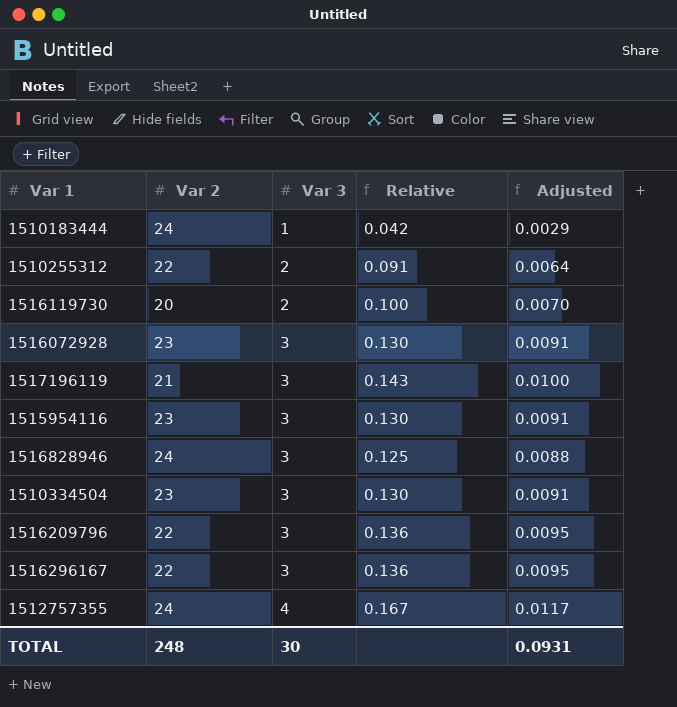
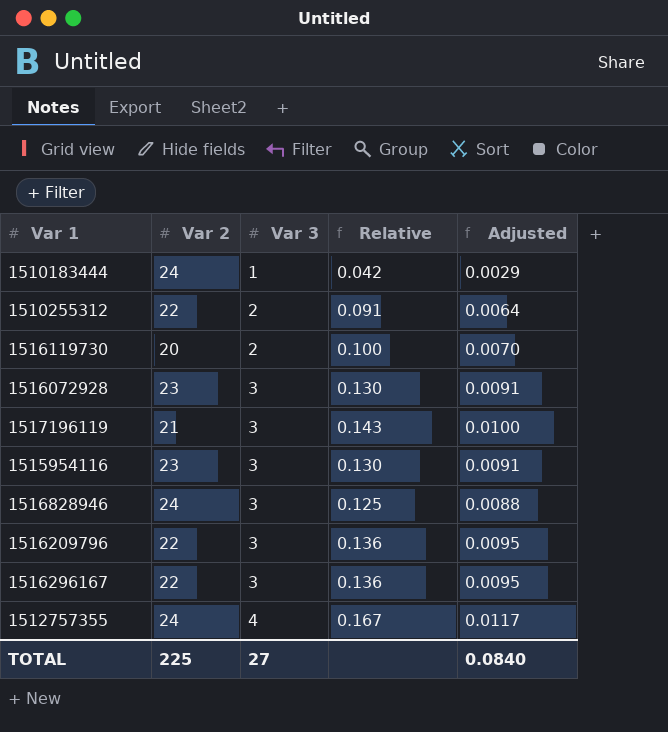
row 1510334504: 23 | 3 | 0.130 | 0.0091 -> none
TOTAL | Var 2: 248 -> 225
TOTAL | Var 3: 30 -> 27
TOTAL | Adjusted: 0.0931 -> 0.0840

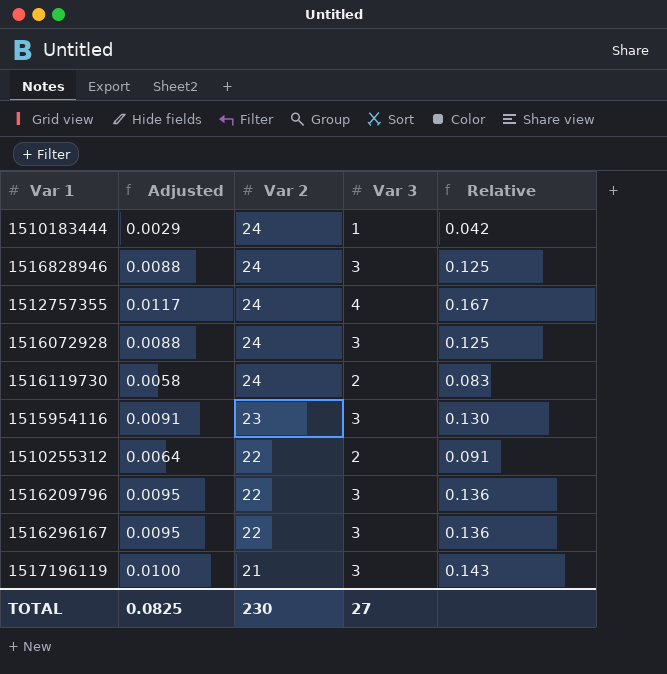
row order: Var 3 ascending -> Var 2 descending
column Adjusted | position: 5 -> 2
1516072928 | Adjusted: 0.0091 -> 0.0088
1516072928 | Var 2: 23 -> 24
1516072928 | Relative: 0.130 -> 0.125
1516119730 | Adjusted: 0.0070 -> 0.0058
1516119730 | Var 2: 20 -> 24
1516119730 | Relative: 0.100 -> 0.083
TOTAL | Adjusted: 0.0840 -> 0.0825
TOTAL | Var 2: 225 -> 230

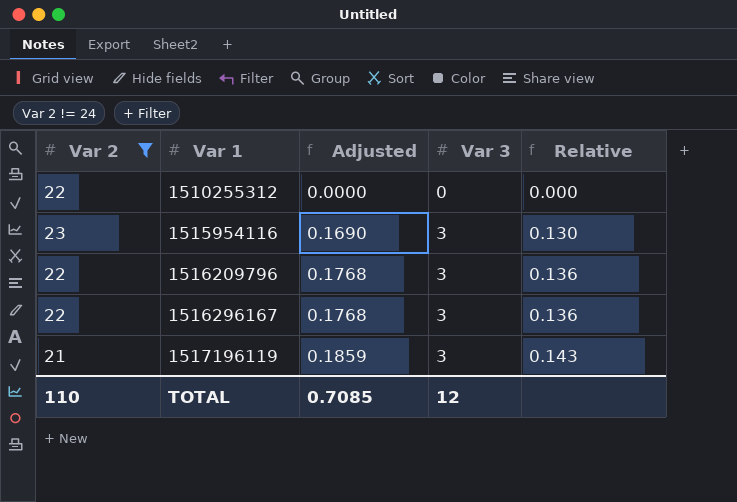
filter: none -> Var 2 != 24
row order: Var 2 descending -> Var 1 ascending
column Var 2 | position: 3 -> 1
column Adjusted | formula: [Relative] * 0.07 -> [Relative] * 1.3
1510255312 | Var 3: 2 -> 0
1510255312 | Relative: 0.091 -> 0.000
TOTAL | Var 2: 230 -> 110
TOTAL | Adjusted: 0.0825 -> 0.7085
TOTAL | Var 3: 27 -> 12

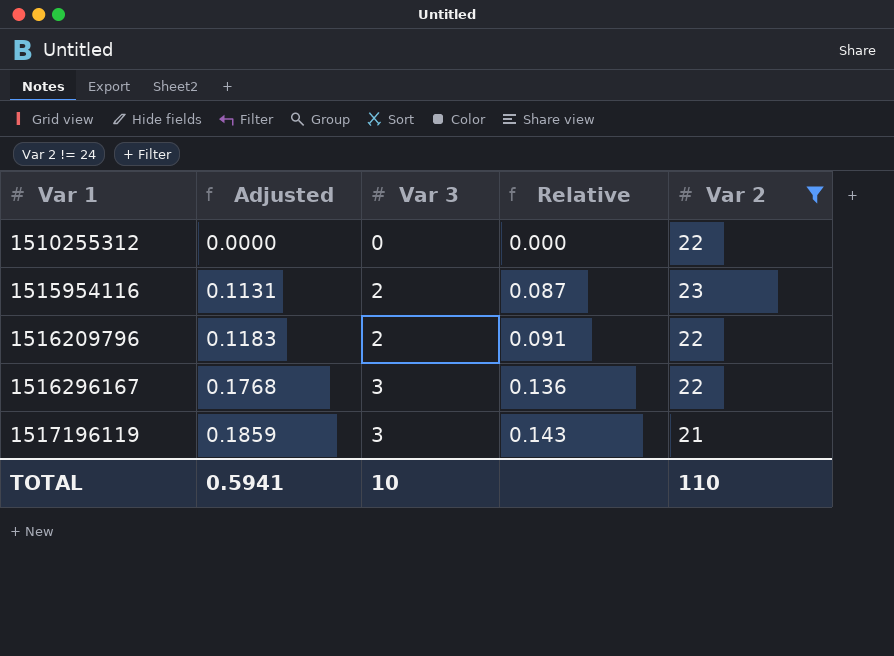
column Var 2 | position: 1 -> 5
1515954116 | Adjusted: 0.1690 -> 0.1131
1515954116 | Var 3: 3 -> 2
1515954116 | Relative: 0.130 -> 0.087
1516209796 | Adjusted: 0.1768 -> 0.1183
1516209796 | Var 3: 3 -> 2
1516209796 | Relative: 0.136 -> 0.091
TOTAL | Adjusted: 0.7085 -> 0.5941
TOTAL | Var 3: 12 -> 10

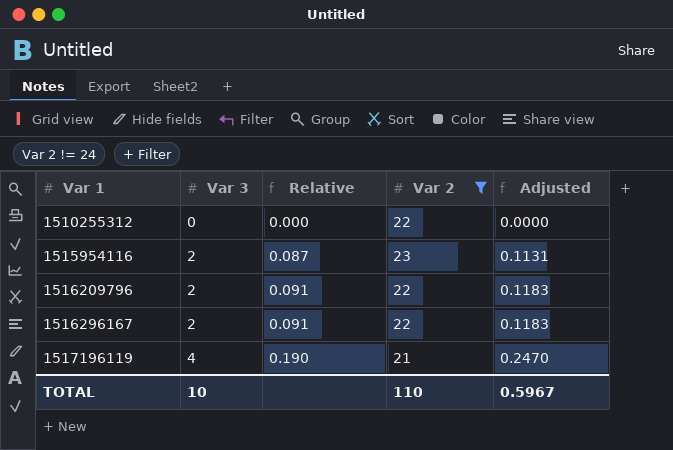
column Adjusted | position: 2 -> 5
1516296167 | Var 3: 3 -> 2
1516296167 | Relative: 0.136 -> 0.091
1516296167 | Adjusted: 0.1768 -> 0.1183
1517196119 | Var 3: 3 -> 4
1517196119 | Relative: 0.143 -> 0.190
1517196119 | Adjusted: 0.1859 -> 0.2470
TOTAL | Adjusted: 0.5941 -> 0.5967

